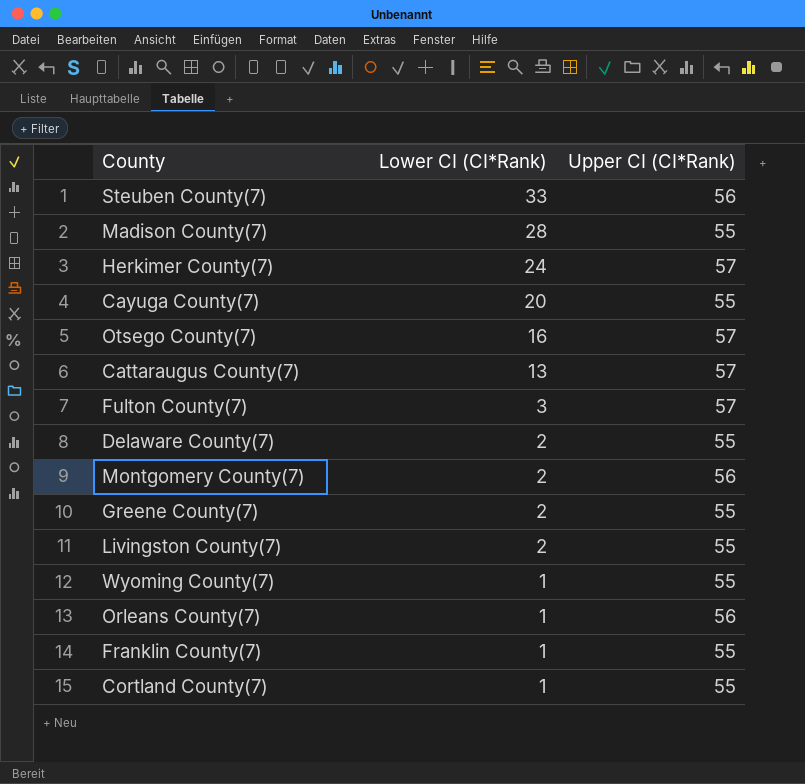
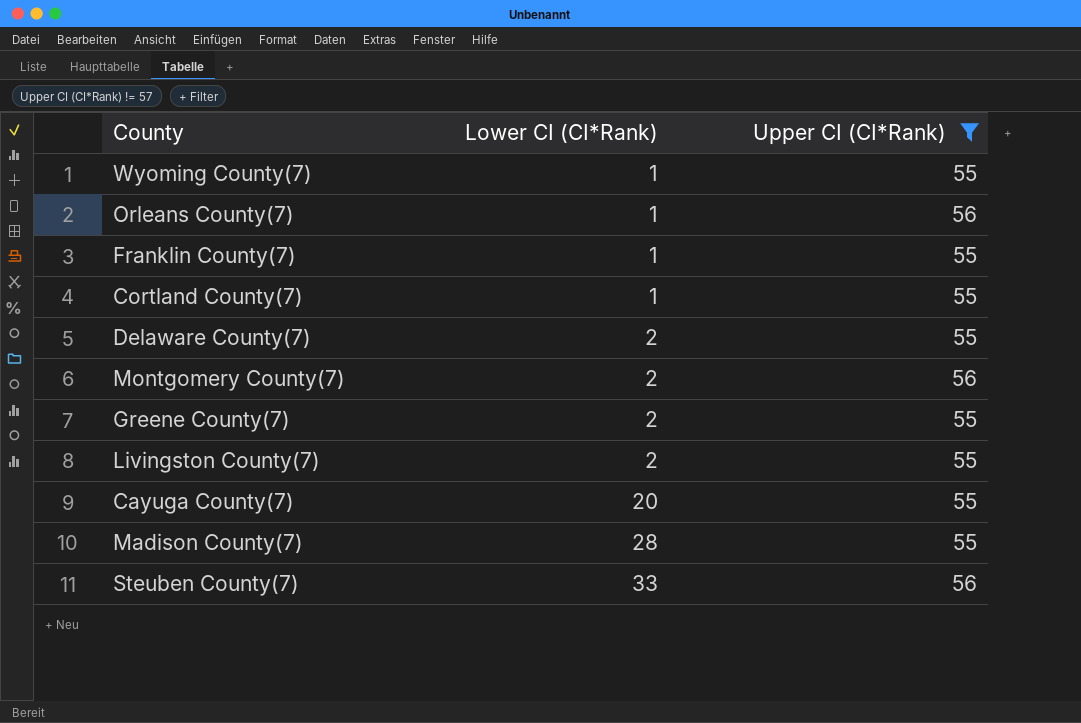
filter: none -> Upper CI (CI*Rank) != 57
row order: Lower CI (CI*Rank) descending -> Lower CI (CI*Rank) ascending

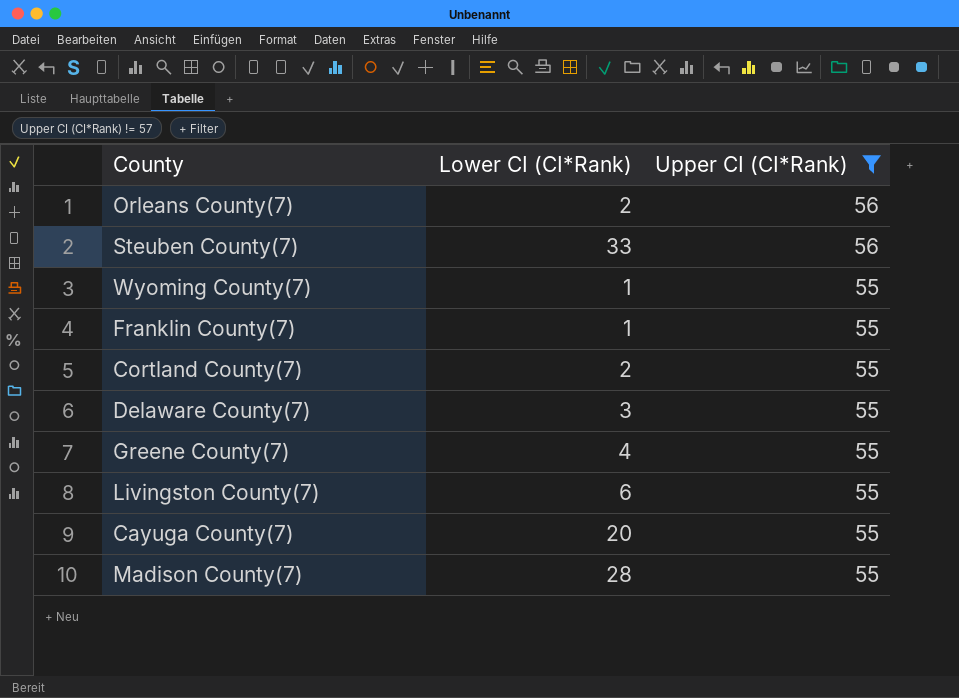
row order: Lower CI (CI*Rank) ascending -> Upper CI (CI*Rank) descending
row Montgomery County(7): 2 | 56 -> none
Orleans County(7) | Lower CI (CI*Rank): 1 -> 2
Cortland County(7) | Lower CI (CI*Rank): 1 -> 2
Delaware County(7) | Lower CI (CI*Rank): 2 -> 3
Greene County(7) | Lower CI (CI*Rank): 2 -> 4
Livingston County(7) | Lower CI (CI*Rank): 2 -> 6

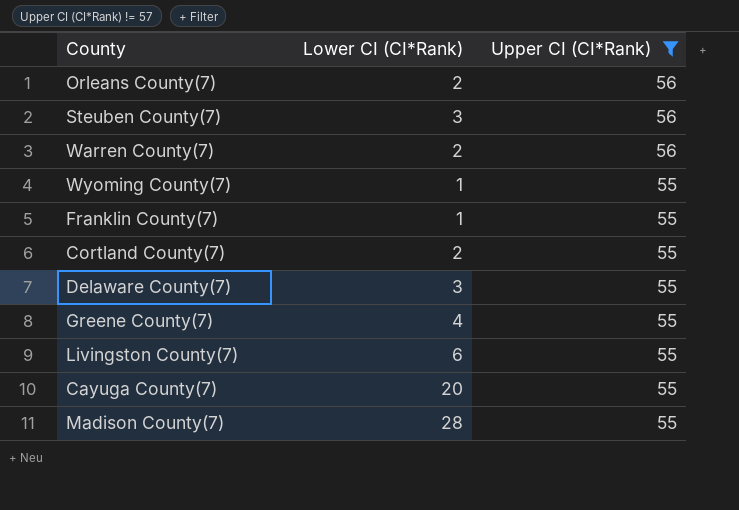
Steuben County(7) | Lower CI (CI*Rank): 33 -> 3
row Warren County(7): none -> 2 | 56

